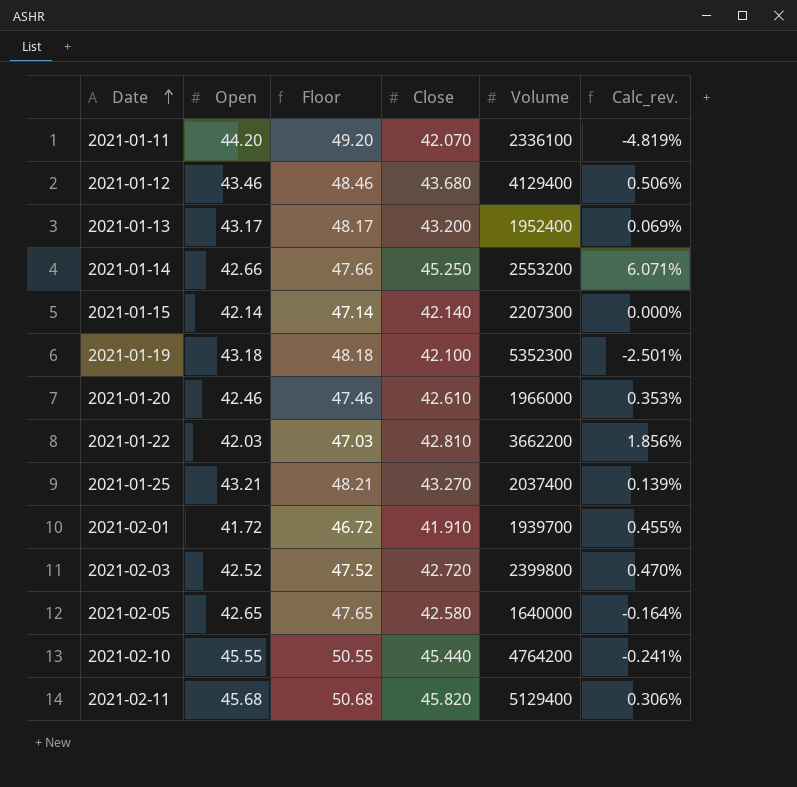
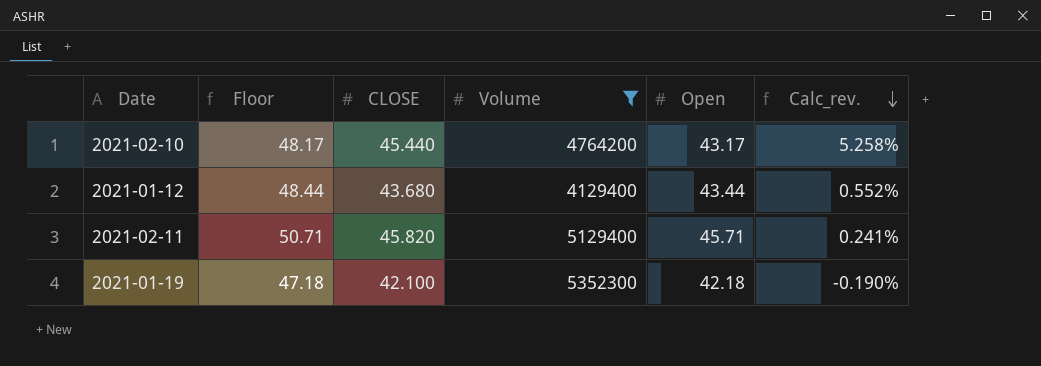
filter: none -> Volume >= 4129400
row order: Date ascending -> Calc_rev. descending
column name: Close -> CLOSE
column Open | position: 2 -> 5
2021-02-10 | Floor: 50.55 -> 48.17
2021-02-10 | Open: 45.55 -> 43.17
2021-02-10 | Calc_rev.: -0.241% -> 5.258%
2021-01-12 | Floor: 48.46 -> 48.44
2021-01-12 | Open: 43.46 -> 43.44
2021-01-12 | Calc_rev.: 0.506% -> 0.552%
2021-02-11 | Floor: 50.68 -> 50.71
2021-02-11 | Open: 45.68 -> 45.71
2021-02-11 | Calc_rev.: 0.306% -> 0.241%
2021-01-19 | Floor: 48.18 -> 47.18
2021-01-19 | Open: 43.18 -> 42.18
2021-01-19 | Calc_rev.: -2.501% -> -0.190%

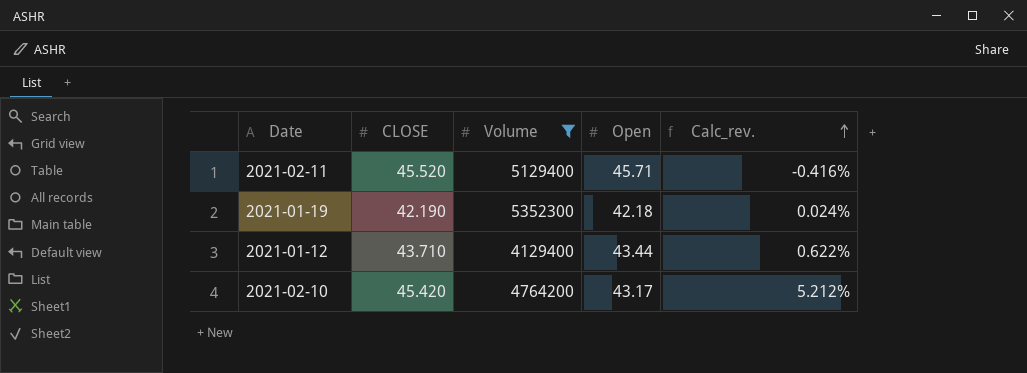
row order: Calc_rev. descending -> Calc_rev. ascending
column Floor | formula: [Open] + 5 -> none
2021-02-11 | CLOSE: 45.820 -> 45.520
2021-02-11 | Calc_rev.: 0.241% -> -0.416%
2021-01-19 | CLOSE: 42.100 -> 42.190
2021-01-19 | Calc_rev.: -0.190% -> 0.024%
2021-01-12 | CLOSE: 43.680 -> 43.710
2021-01-12 | Calc_rev.: 0.552% -> 0.622%
2021-02-10 | CLOSE: 45.440 -> 45.420
2021-02-10 | Calc_rev.: 5.258% -> 5.212%

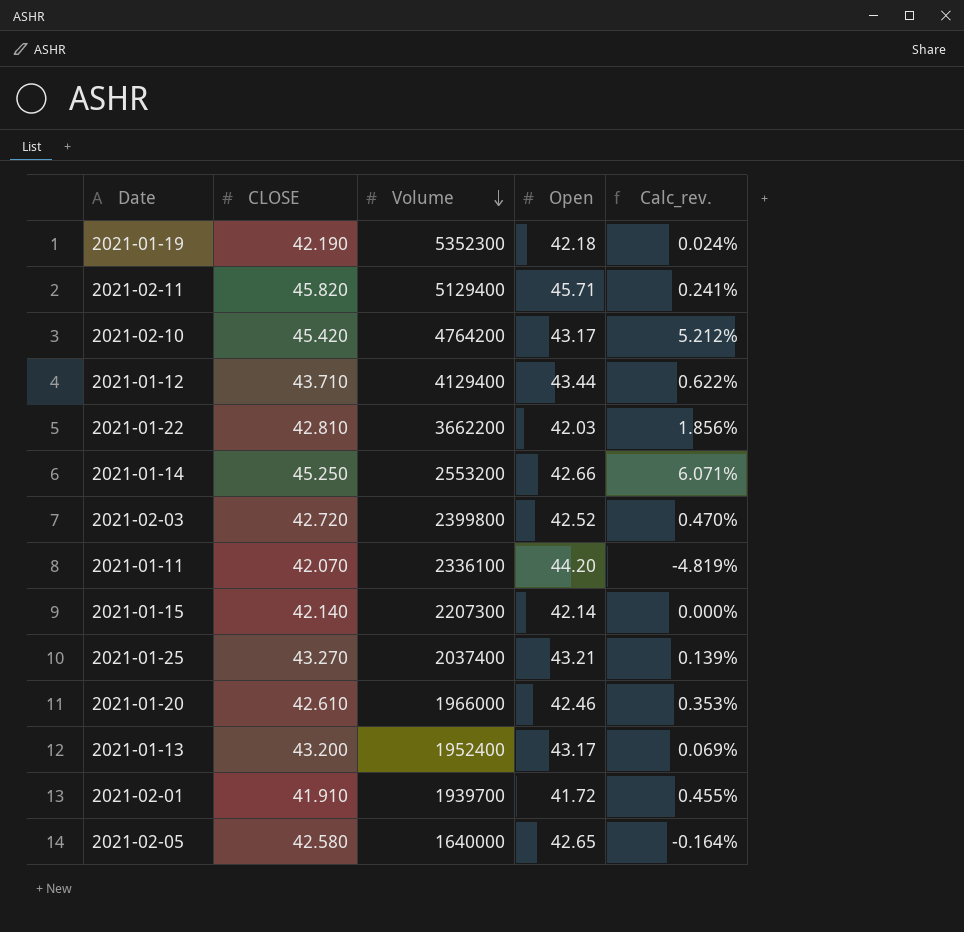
filter: Volume >= 4129400 -> none
row order: Calc_rev. ascending -> Volume descending
2021-02-11 | CLOSE: 45.520 -> 45.820
2021-02-11 | Calc_rev.: -0.416% -> 0.241%

